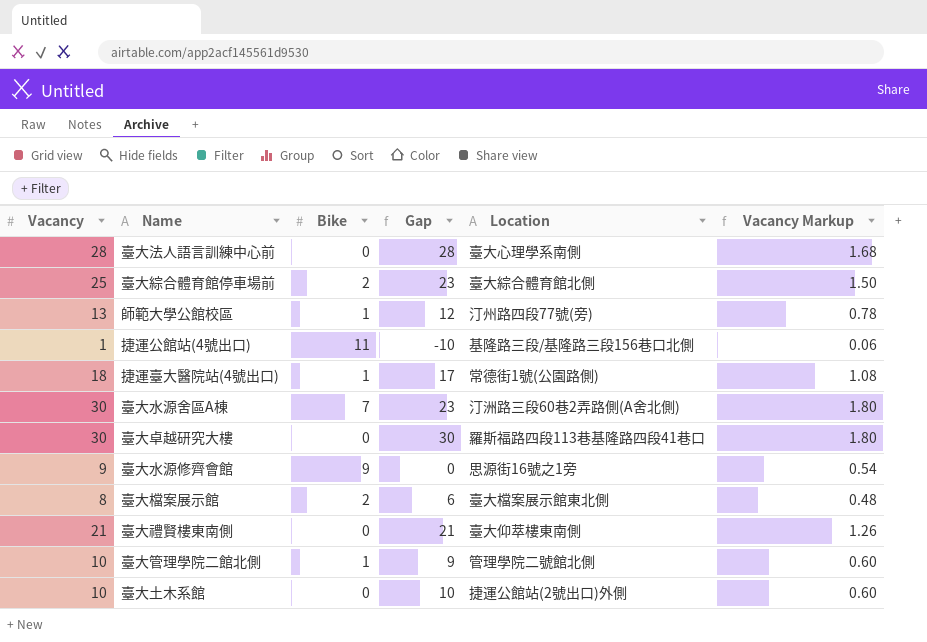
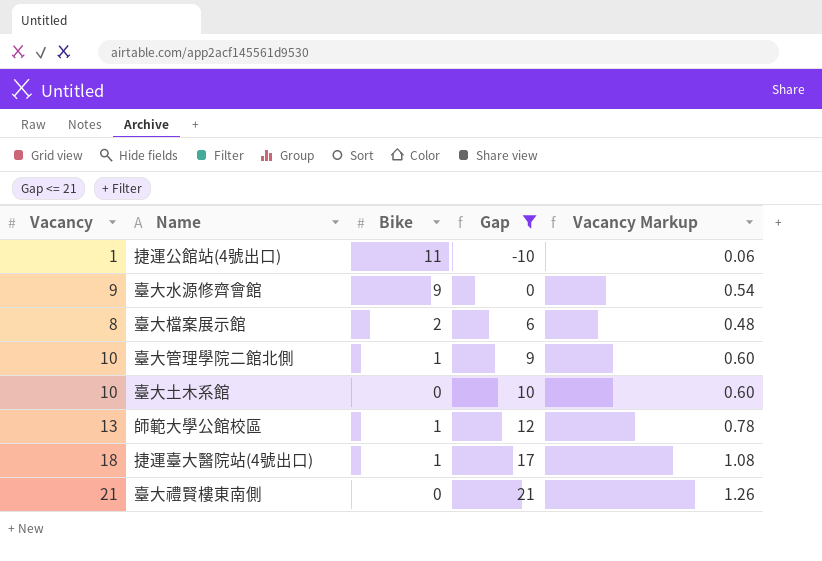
filter: none -> Gap <= 21
row order: none -> Gap ascending
column Location | position: 5 -> none

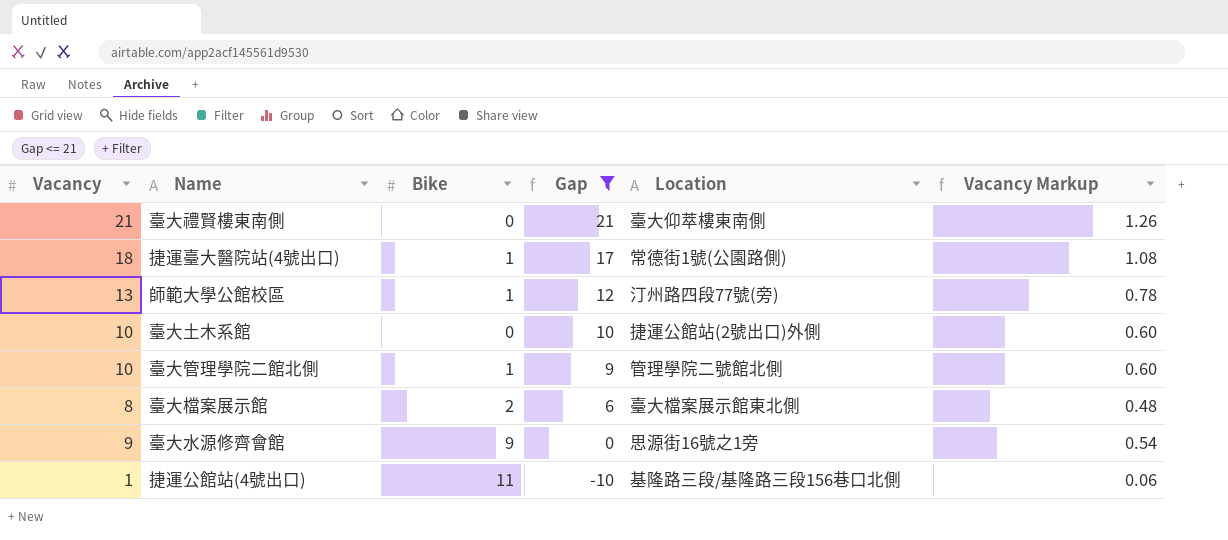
row order: Gap ascending -> Gap descending
column Location | position: none -> 5

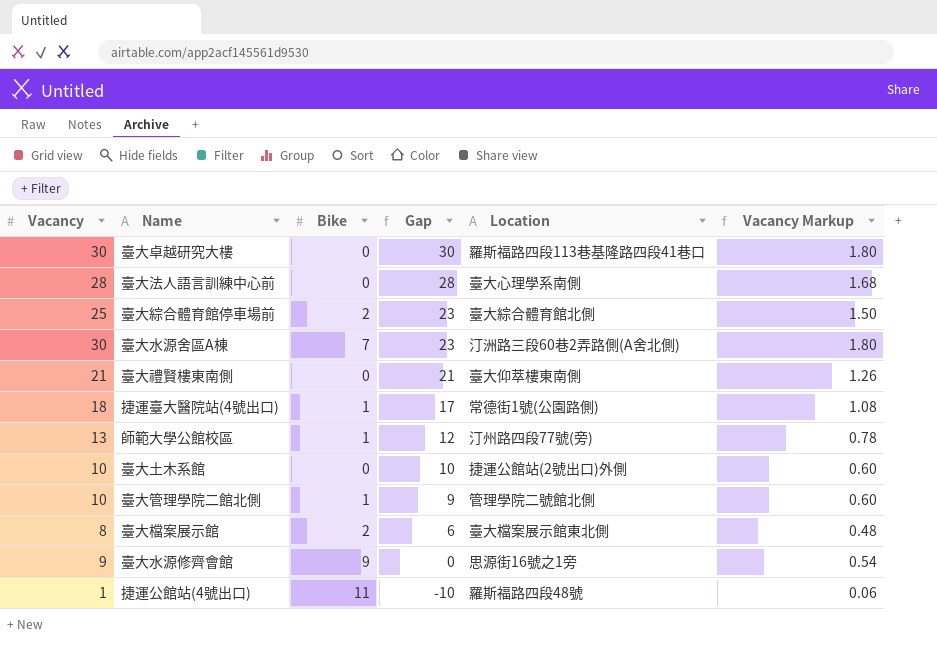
filter: Gap <= 21 -> none
捷運公館站(4號出口) | Location: 基隆路三段/基隆路三段156巷口北側 -> 羅斯福路四段48號

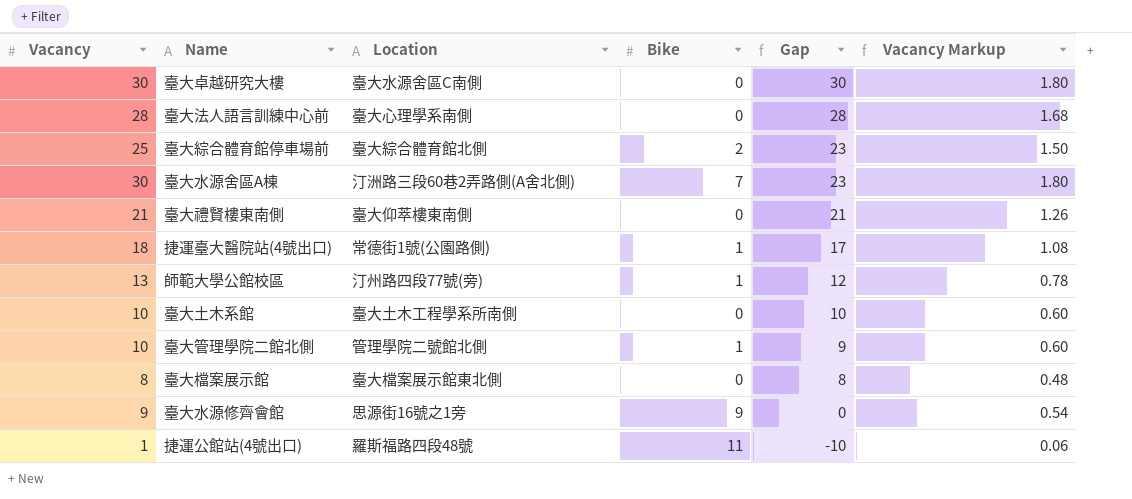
column Location | position: 5 -> 3
臺大卓越研究大樓 | Location: 羅斯福路四段113巷基隆路四段41巷口 -> 臺大水源舍區C南側
臺大土木系館 | Location: 捷運公館站(2號出口)外側 -> 臺大土木工程學系所南側
臺大檔案展示館 | Bike: 2 -> 0
臺大檔案展示館 | Gap: 6 -> 8

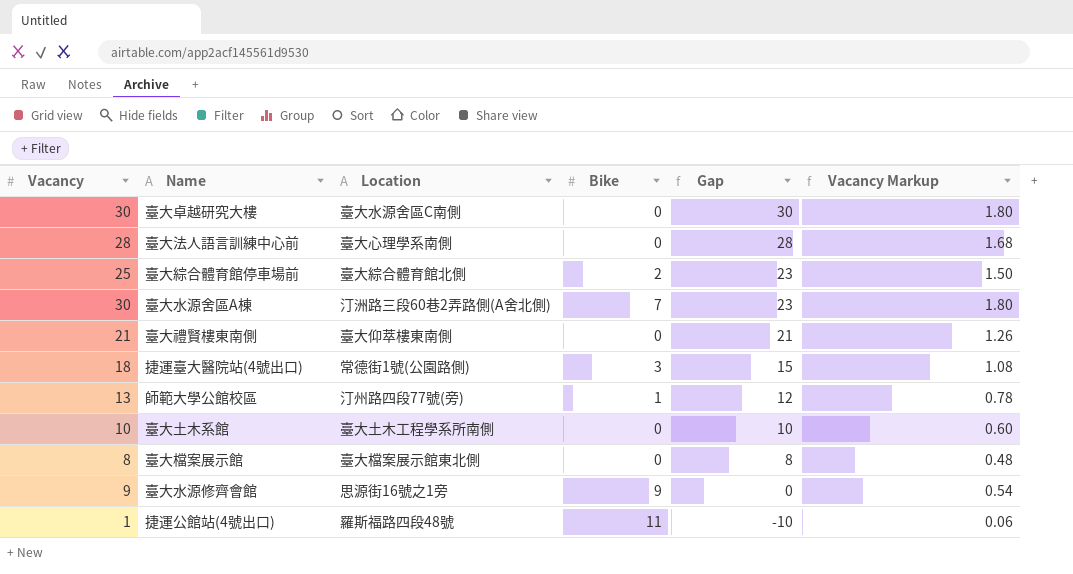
row 臺大管理學院二館北側: 10 | 管理學院二號館北側 | 1 | 9 | 0.60 -> none
捷運臺大醫院站(4號出口) | Bike: 1 -> 3
捷運臺大醫院站(4號出口) | Gap: 17 -> 15

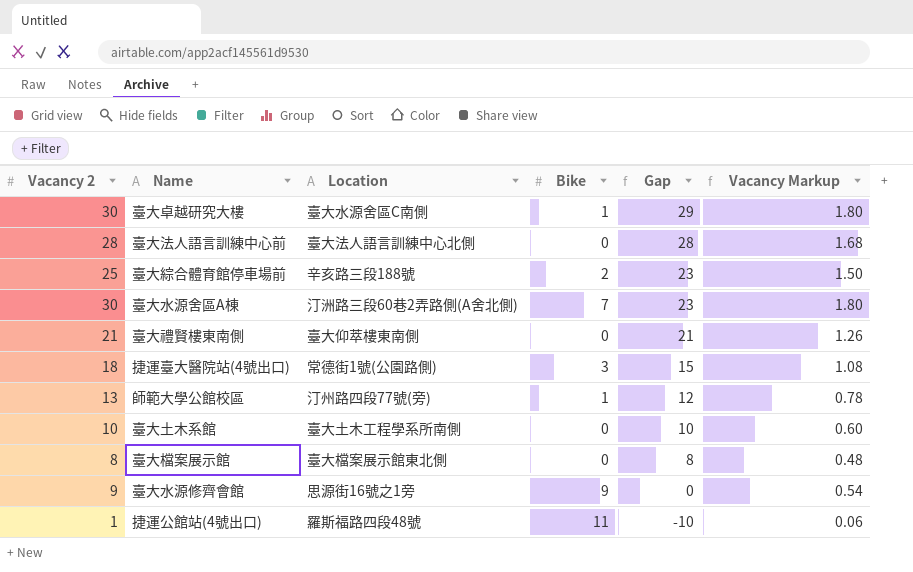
column name: Vacancy -> Vacancy 2
臺大卓越研究大樓 | Bike: 0 -> 1
臺大卓越研究大樓 | Gap: 30 -> 29
臺大法人語言訓練中心前 | Location: 臺大心理學系南側 -> 臺大法人語言訓練中心北側
臺大綜合體育館停車場前 | Location: 臺大綜合體育館北側 -> 辛亥路三段188號

